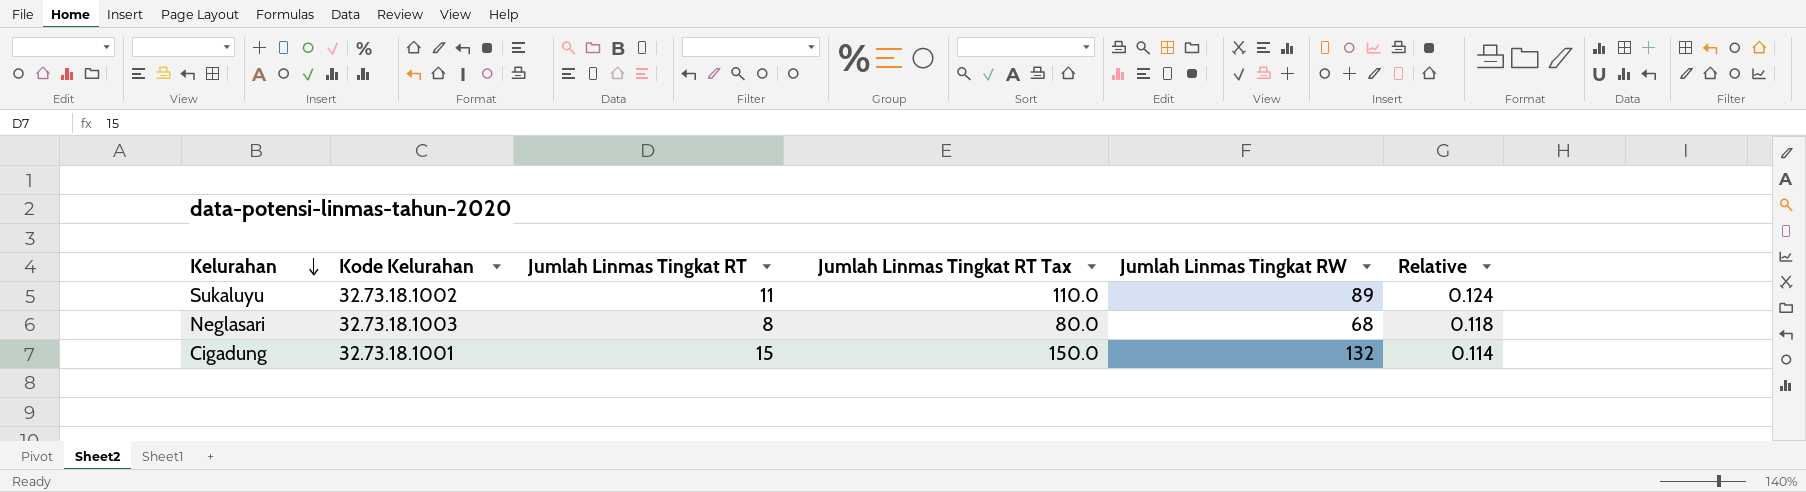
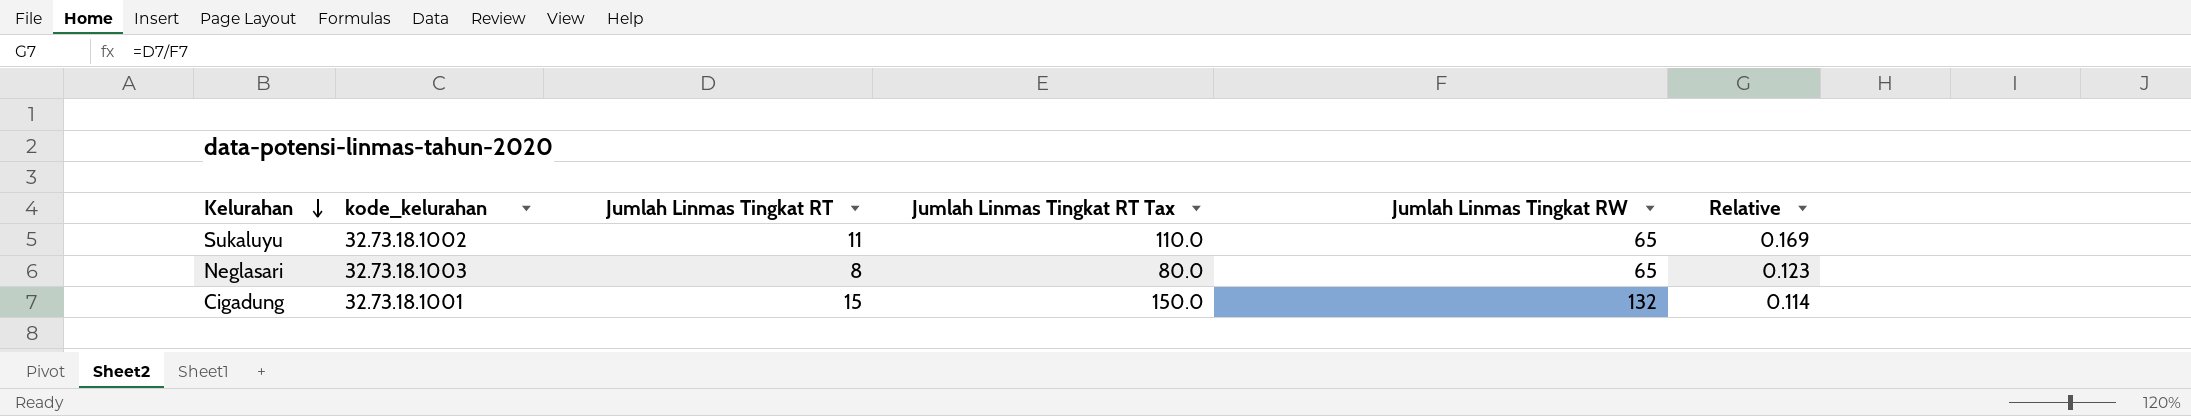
column name: Kode Kelurahan -> kode_kelurahan
Sukaluyu | Jumlah Linmas Tingkat RW: 89 -> 65
Sukaluyu | Relative: 0.124 -> 0.169
Neglasari | Jumlah Linmas Tingkat RW: 68 -> 65
Neglasari | Relative: 0.118 -> 0.123

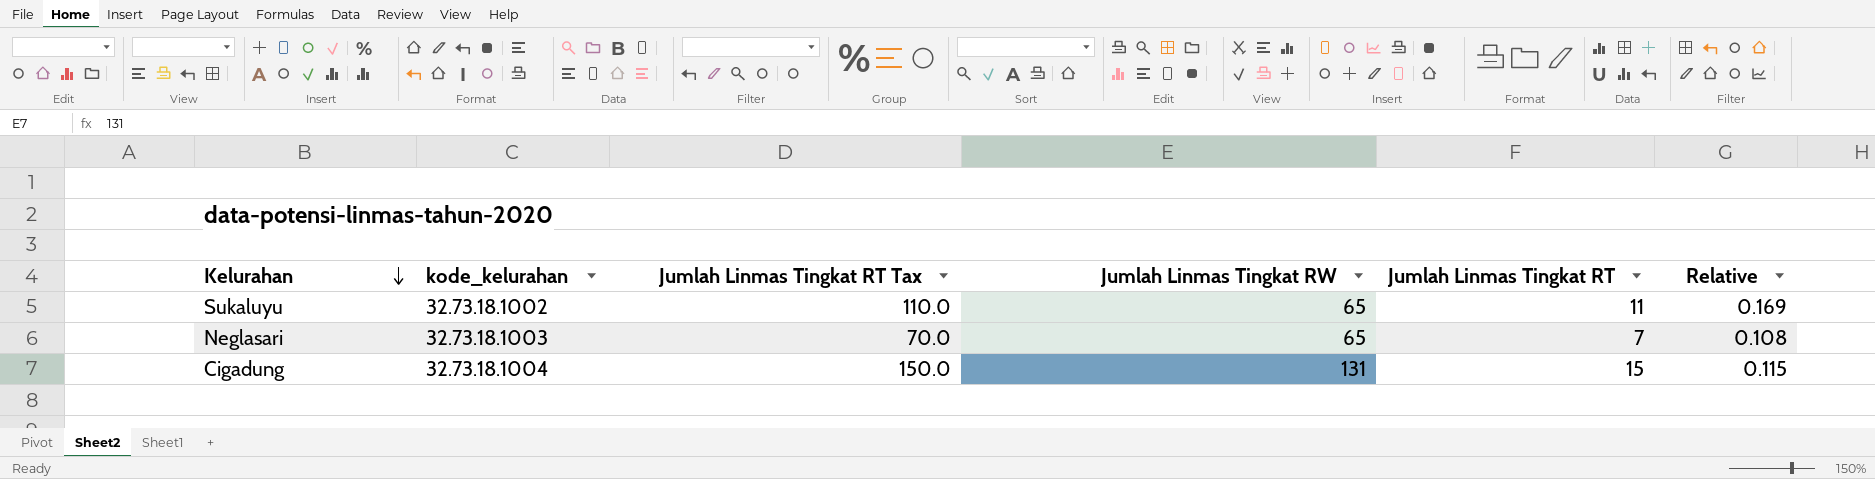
column Jumlah Linmas Tingkat RT | position: 3 -> 5
Neglasari | Jumlah Linmas Tingkat RT Tax: 80.0 -> 70.0
Neglasari | Jumlah Linmas Tingkat RT: 8 -> 7
Neglasari | Relative: 0.123 -> 0.108
Cigadung | kode_kelurahan: 32.73.18.1001 -> 32.73.18.1004
Cigadung | Jumlah Linmas Tingkat RW: 132 -> 131
Cigadung | Relative: 0.114 -> 0.115

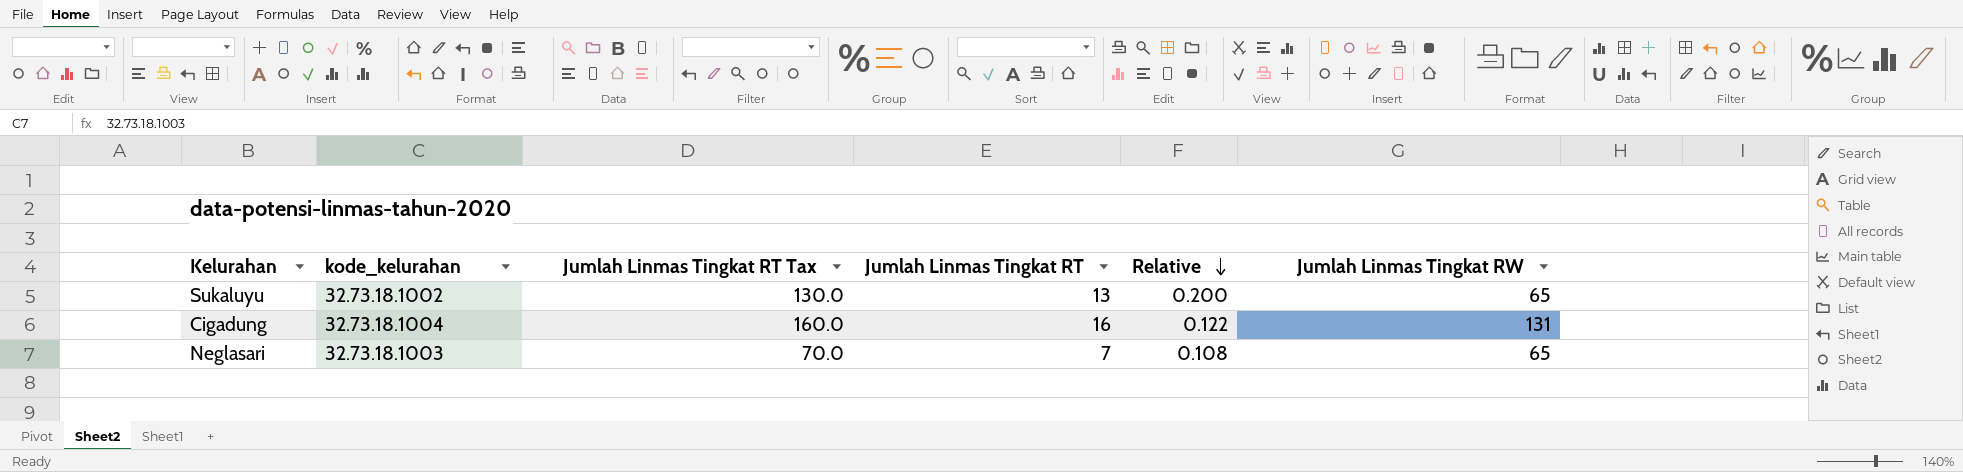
row order: Kelurahan descending -> Relative descending
column Jumlah Linmas Tingkat RW | position: 4 -> 6
Sukaluyu | Jumlah Linmas Tingkat RT Tax: 110.0 -> 130.0
Sukaluyu | Jumlah Linmas Tingkat RT: 11 -> 13
Sukaluyu | Relative: 0.169 -> 0.200
Cigadung | Jumlah Linmas Tingkat RT Tax: 150.0 -> 160.0
Cigadung | Jumlah Linmas Tingkat RT: 15 -> 16
Cigadung | Relative: 0.115 -> 0.122

